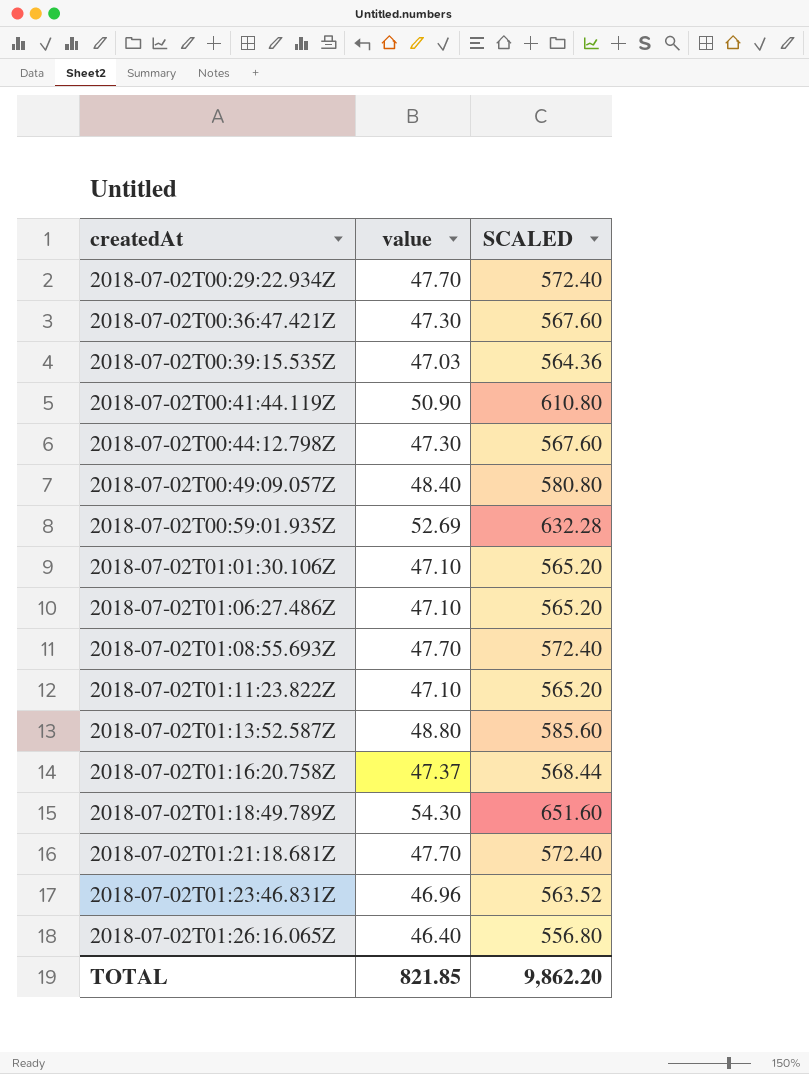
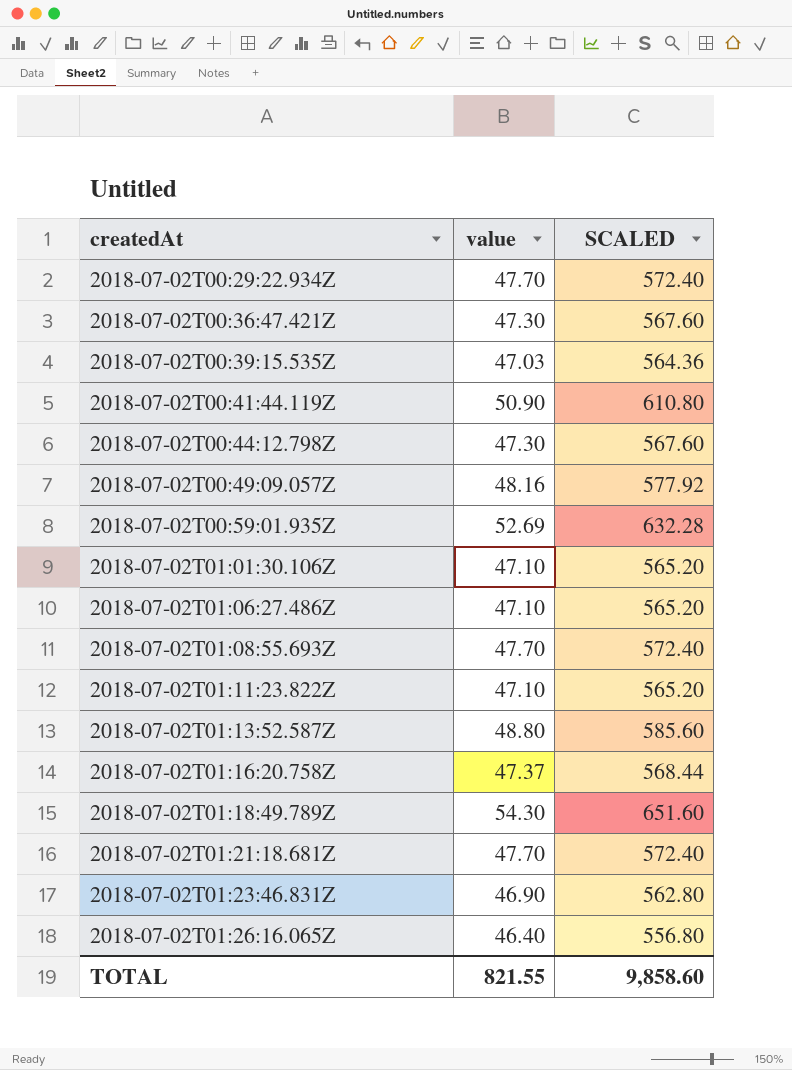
2018-07-02T00:49:09.057Z | value: 48.40 -> 48.16
2018-07-02T00:49:09.057Z | SCALED: 580.80 -> 577.92
2018-07-02T01:23:46.831Z | value: 46.96 -> 46.90
2018-07-02T01:23:46.831Z | SCALED: 563.52 -> 562.80
TOTAL | value: 821.85 -> 821.55
TOTAL | SCALED: 9,862.20 -> 9,858.60

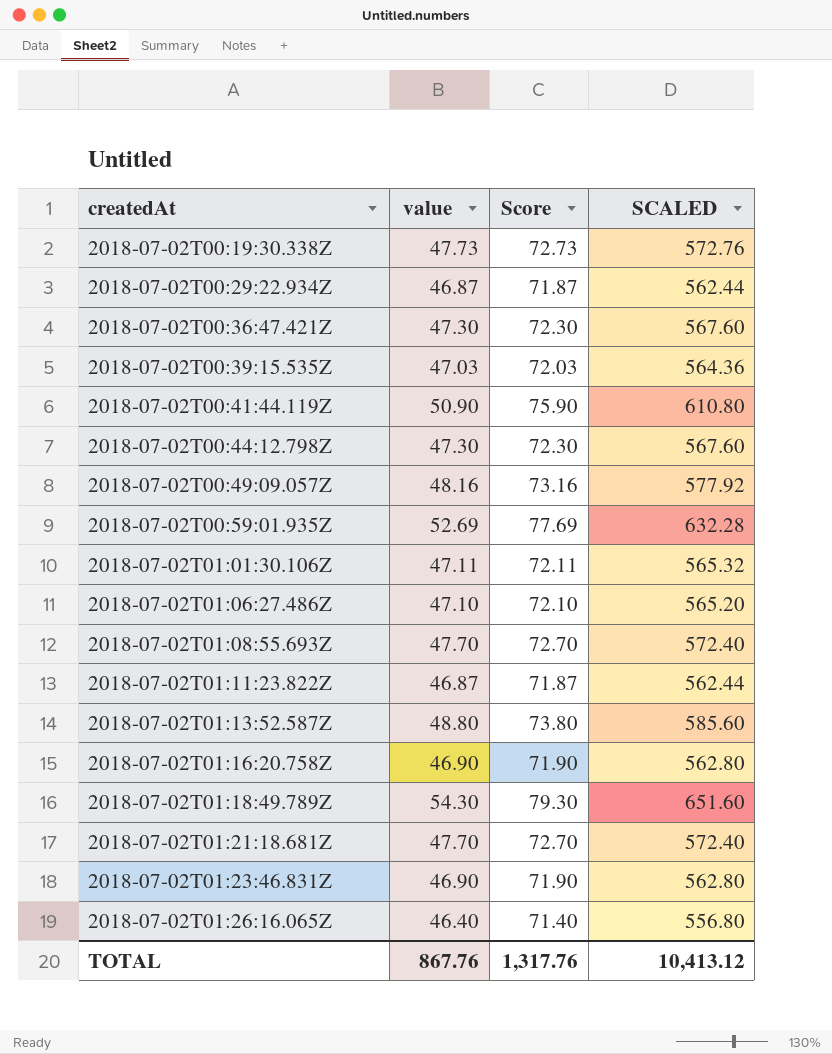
column Score | formula: none -> [value] + 25
row 2018-07-02T00:19:30.338Z: none -> 47.73 | 72.73 | 572.76
2018-07-02T00:29:22.934Z | value: 47.70 -> 46.87
2018-07-02T00:29:22.934Z | SCALED: 572.40 -> 562.44
2018-07-02T01:01:30.106Z | value: 47.10 -> 47.11
2018-07-02T01:01:30.106Z | SCALED: 565.20 -> 565.32
2018-07-02T01:11:23.822Z | value: 47.10 -> 46.87
2018-07-02T01:11:23.822Z | SCALED: 565.20 -> 562.44
2018-07-02T01:16:20.758Z | value: 47.37 -> 46.90
2018-07-02T01:16:20.758Z | SCALED: 568.44 -> 562.80
TOTAL | value: 821.55 -> 867.76
TOTAL | SCALED: 9,858.60 -> 10,413.12

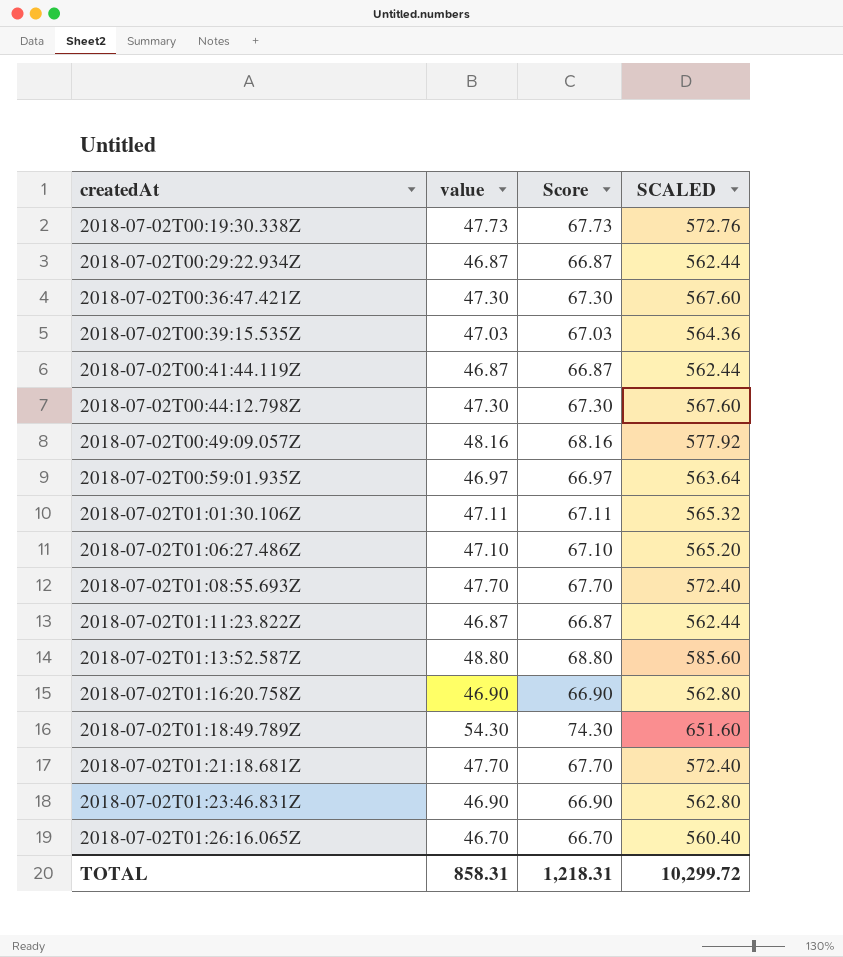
column Score | formula: [value] + 25 -> [value] + 20
2018-07-02T00:41:44.119Z | value: 50.90 -> 46.87
2018-07-02T00:41:44.119Z | SCALED: 610.80 -> 562.44
2018-07-02T00:59:01.935Z | value: 52.69 -> 46.97
2018-07-02T00:59:01.935Z | SCALED: 632.28 -> 563.64
2018-07-02T01:26:16.065Z | value: 46.40 -> 46.70
2018-07-02T01:26:16.065Z | SCALED: 556.80 -> 560.40
TOTAL | value: 867.76 -> 858.31
TOTAL | Score: 1,317.76 -> 1,218.31
TOTAL | SCALED: 10,413.12 -> 10,299.72

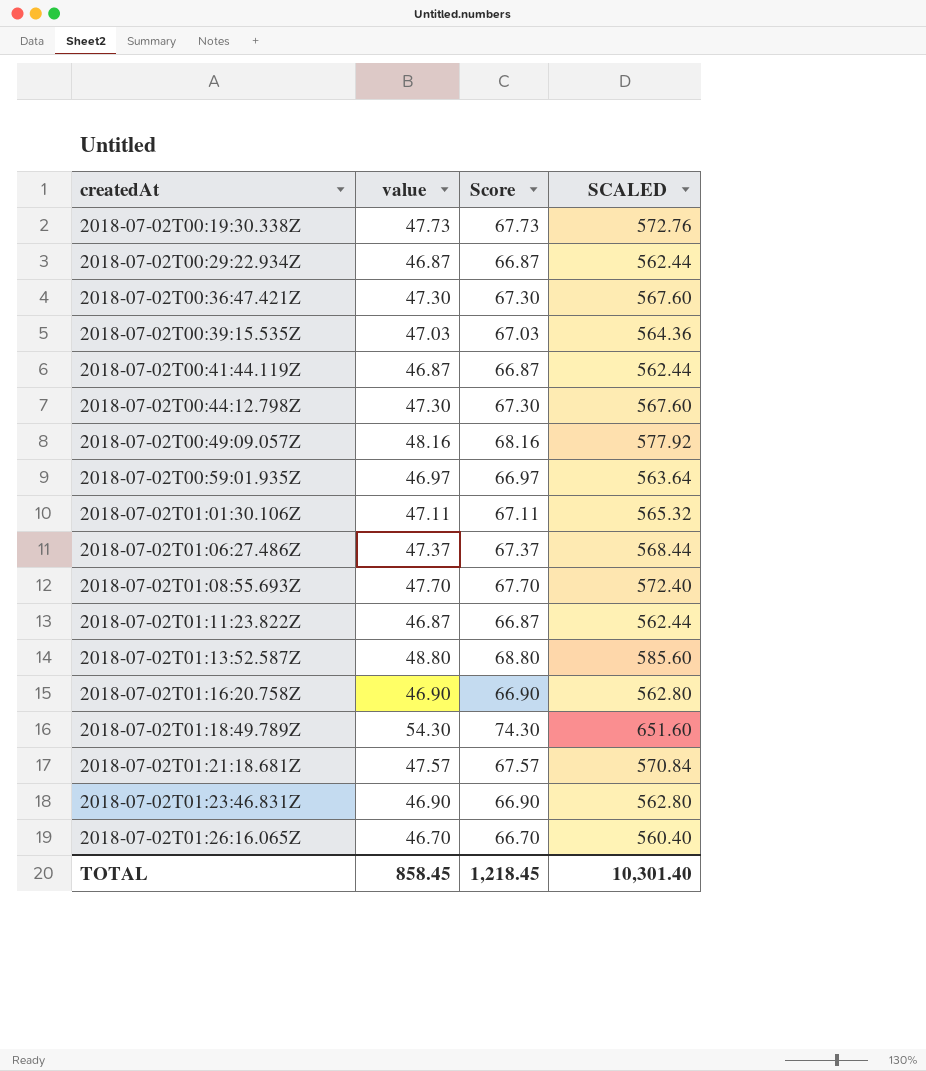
2018-07-02T01:06:27.486Z | value: 47.10 -> 47.37
2018-07-02T01:06:27.486Z | Score: 67.10 -> 67.37
2018-07-02T01:06:27.486Z | SCALED: 565.20 -> 568.44
2018-07-02T01:21:18.681Z | value: 47.70 -> 47.57
2018-07-02T01:21:18.681Z | Score: 67.70 -> 67.57
2018-07-02T01:21:18.681Z | SCALED: 572.40 -> 570.84
TOTAL | value: 858.31 -> 858.45
TOTAL | Score: 1,218.31 -> 1,218.45
TOTAL | SCALED: 10,299.72 -> 10,301.40

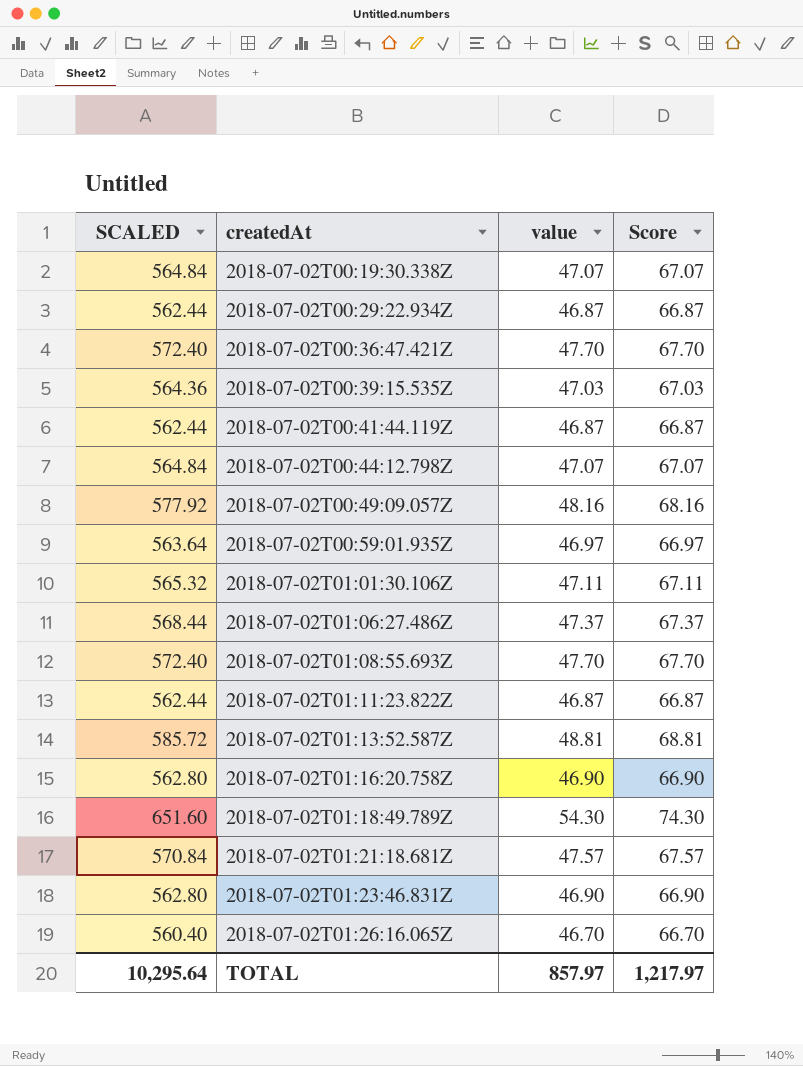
column SCALED | position: 4 -> 1
2018-07-02T00:19:30.338Z | SCALED: 572.76 -> 564.84
2018-07-02T00:19:30.338Z | value: 47.73 -> 47.07
2018-07-02T00:19:30.338Z | Score: 67.73 -> 67.07
2018-07-02T00:36:47.421Z | SCALED: 567.60 -> 572.40
2018-07-02T00:36:47.421Z | value: 47.30 -> 47.70
2018-07-02T00:36:47.421Z | Score: 67.30 -> 67.70
2018-07-02T00:44:12.798Z | SCALED: 567.60 -> 564.84
2018-07-02T00:44:12.798Z | value: 47.30 -> 47.07
2018-07-02T00:44:12.798Z | Score: 67.30 -> 67.07
2018-07-02T01:13:52.587Z | SCALED: 585.60 -> 585.72
2018-07-02T01:13:52.587Z | value: 48.80 -> 48.81
2018-07-02T01:13:52.587Z | Score: 68.80 -> 68.81
TOTAL | SCALED: 10,301.40 -> 10,295.64
TOTAL | value: 858.45 -> 857.97
TOTAL | Score: 1,218.45 -> 1,217.97

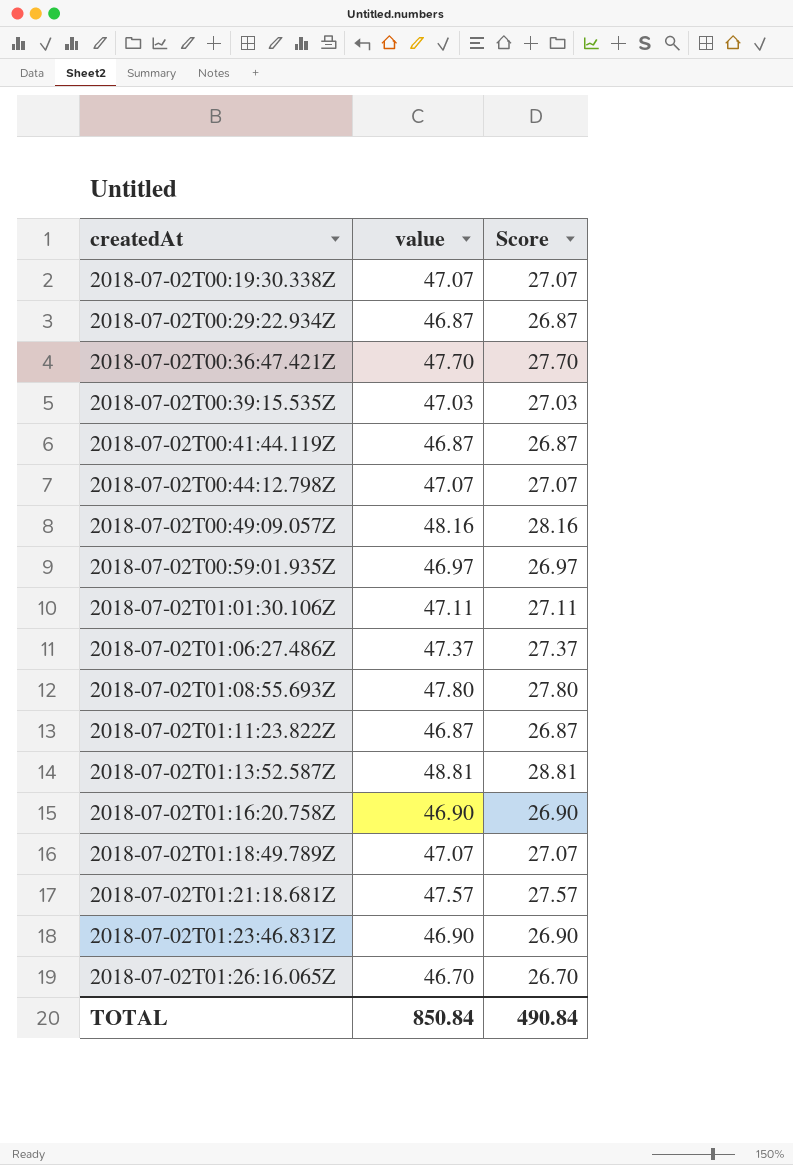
column SCALED | formula: [value] * 12 -> none
column Score | formula: [value] + 20 -> [value] - 20
2018-07-02T01:08:55.693Z | value: 47.70 -> 47.80
2018-07-02T01:18:49.789Z | value: 54.30 -> 47.07
TOTAL | value: 857.97 -> 850.84
TOTAL | Score: 1,217.97 -> 490.84

